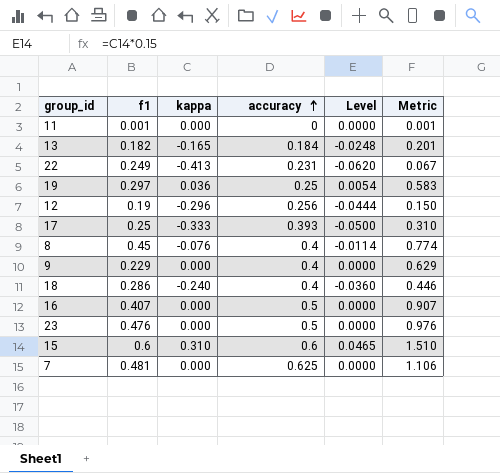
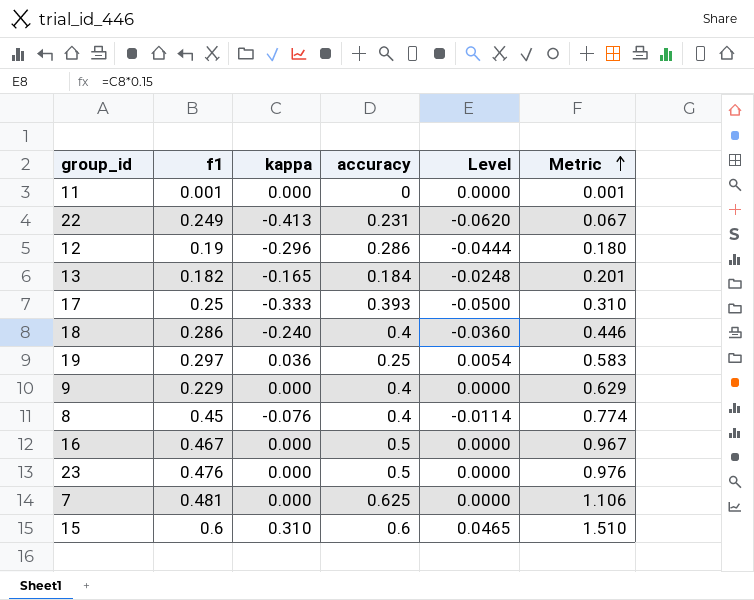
row order: accuracy ascending -> Metric ascending
12 | accuracy: 0.256 -> 0.286
12 | Metric: 0.150 -> 0.180
16 | f1: 0.407 -> 0.467
16 | Metric: 0.907 -> 0.967

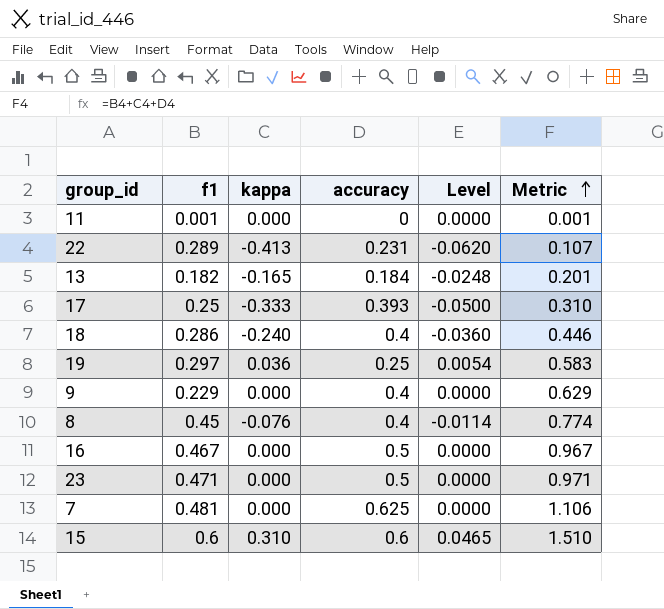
row 12: 0.19 | -0.296 | 0.286 | -0.0444 | 0.180 -> none
22 | f1: 0.249 -> 0.289
22 | Metric: 0.067 -> 0.107
23 | f1: 0.476 -> 0.471
23 | Metric: 0.976 -> 0.971

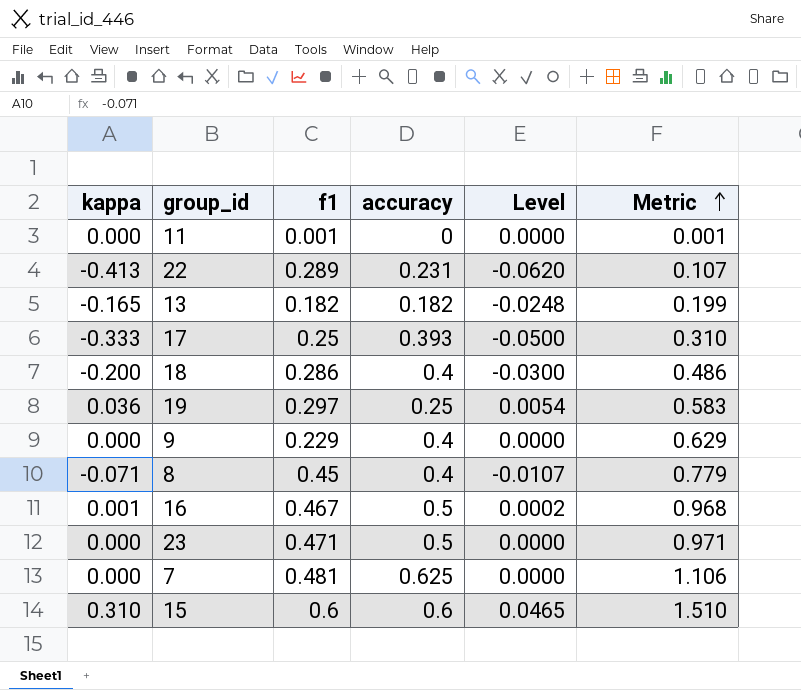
column kappa | position: 3 -> 1
13 | accuracy: 0.184 -> 0.182
13 | Metric: 0.201 -> 0.199
18 | kappa: -0.240 -> -0.200
18 | Level: -0.0360 -> -0.0300
18 | Metric: 0.446 -> 0.486
8 | kappa: -0.076 -> -0.071
8 | Level: -0.0114 -> -0.0107
8 | Metric: 0.774 -> 0.779
16 | kappa: 0.000 -> 0.001
16 | Level: 0.0000 -> 0.0002
16 | Metric: 0.967 -> 0.968

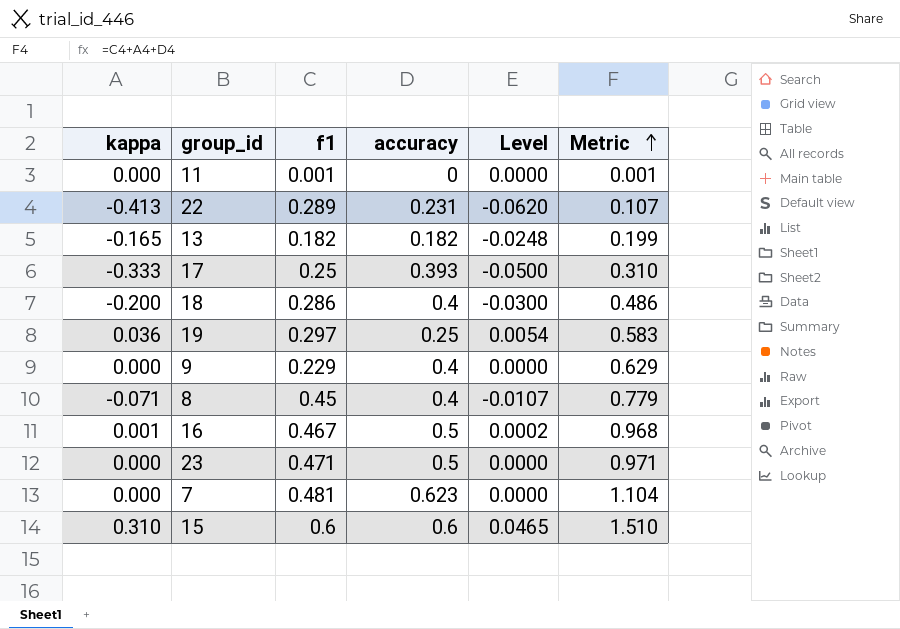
7 | accuracy: 0.625 -> 0.623
7 | Metric: 1.106 -> 1.104

